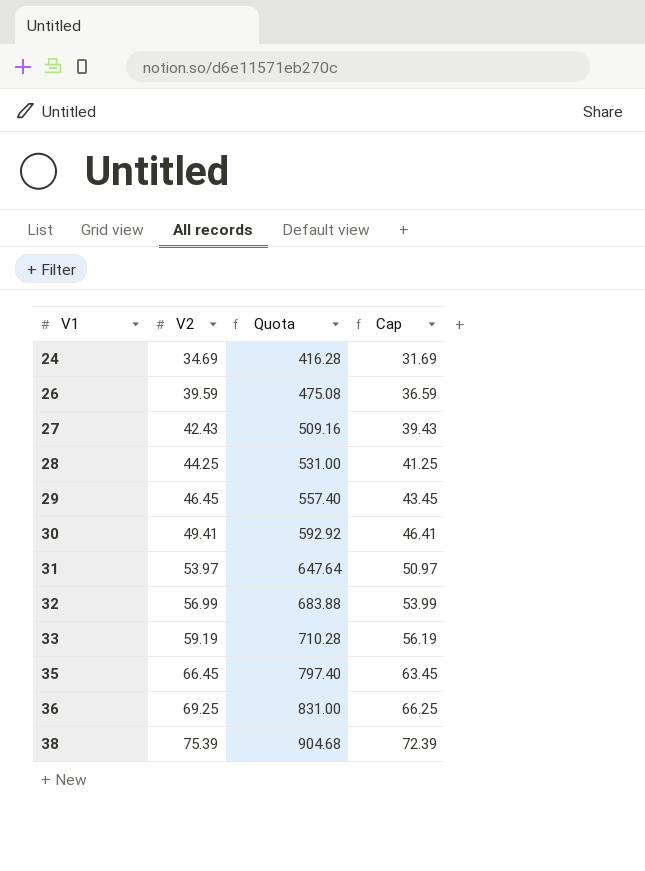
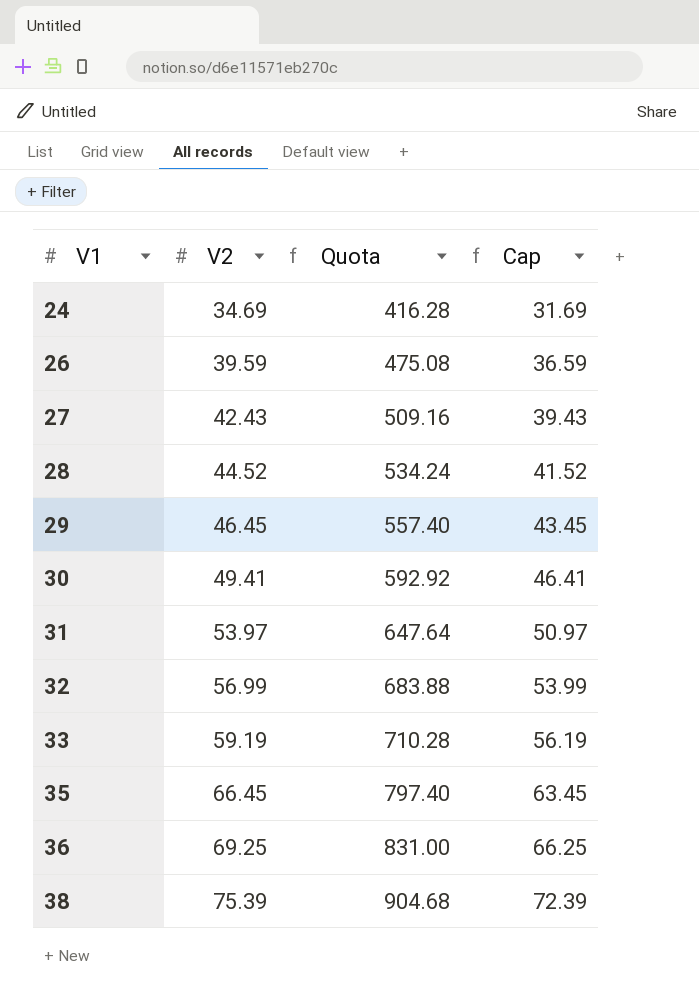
28 | V2: 44.25 -> 44.52
28 | Quota: 531.00 -> 534.24
28 | Cap: 41.25 -> 41.52

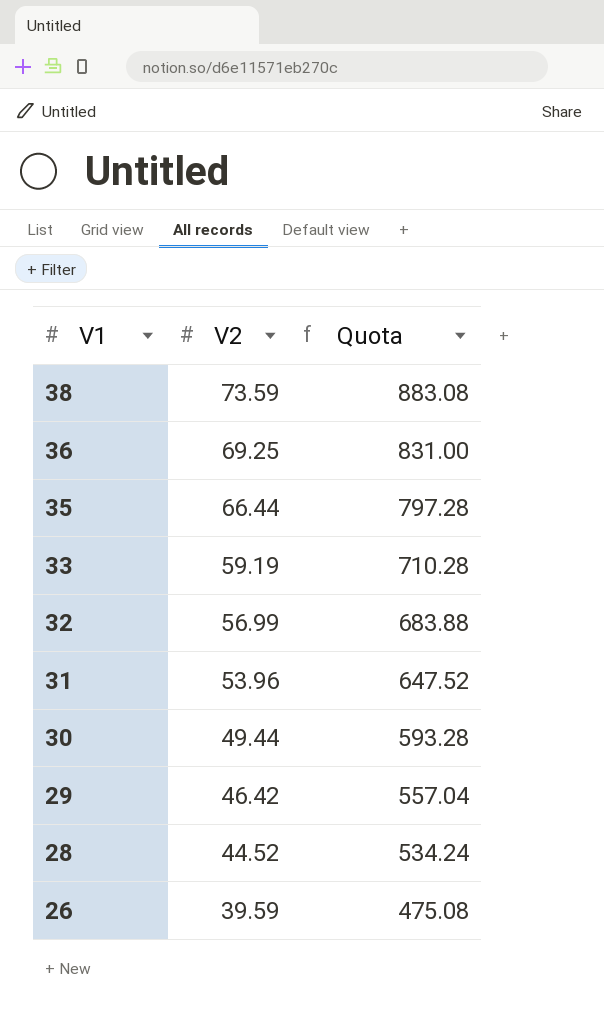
row order: V1 ascending -> V1 descending
column Cap | formula: [V2] - 3 -> none
row 24: 34.69 | 416.28 | 31.69 -> none
row 27: 42.43 | 509.16 | 39.43 -> none
38 | V2: 75.39 -> 73.59
38 | Quota: 904.68 -> 883.08
35 | V2: 66.45 -> 66.44
35 | Quota: 797.40 -> 797.28
31 | V2: 53.97 -> 53.96
31 | Quota: 647.64 -> 647.52
30 | V2: 49.41 -> 49.44
30 | Quota: 592.92 -> 593.28
29 | V2: 46.45 -> 46.42
29 | Quota: 557.40 -> 557.04

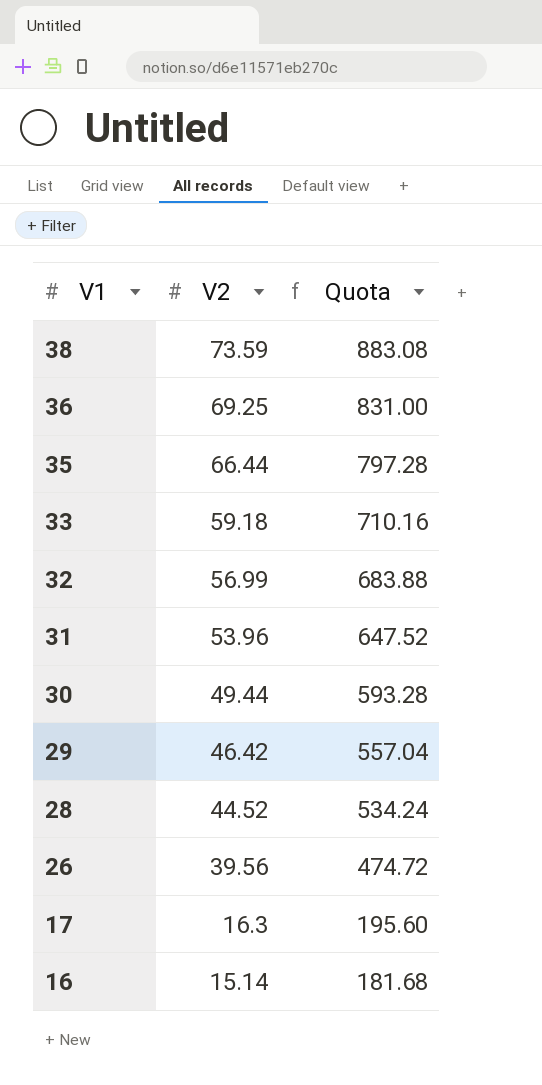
33 | V2: 59.19 -> 59.18
33 | Quota: 710.28 -> 710.16
26 | V2: 39.59 -> 39.56
26 | Quota: 475.08 -> 474.72
row 17: none -> 16.3 | 195.60
row 16: none -> 15.14 | 181.68

